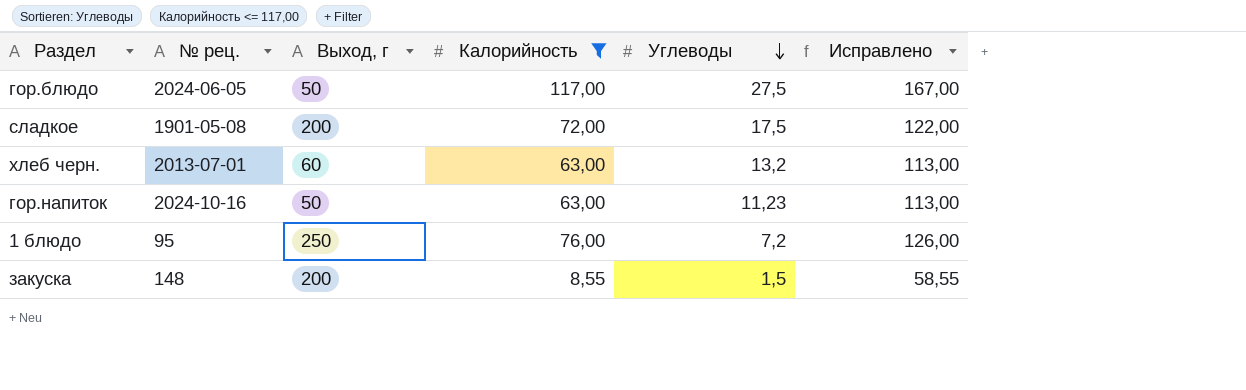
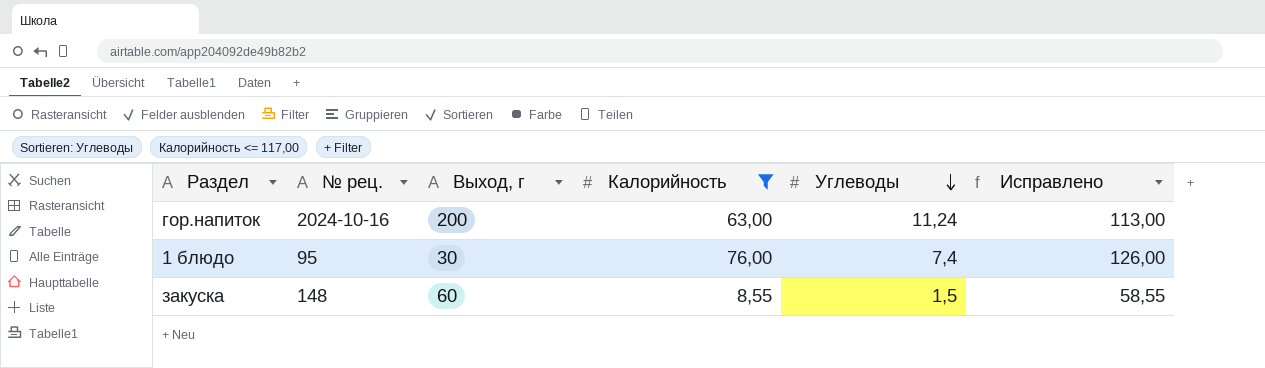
row гор.блюдо: 2024-06-05 | 50 | 117,00 | 27,5 | 167,00 -> none
row сладкое: 1901-05-08 | 200 | 72,00 | 17,5 | 122,00 -> none
row хлеб черн.: 2013-07-01 | 60 | 63,00 | 13,2 | 113,00 -> none
гор.напиток | Выход, г: 50 -> 200
гор.напиток | Углеводы: 11,23 -> 11,24
1 блюдо | Выход, г: 250 -> 30
1 блюдо | Углеводы: 7,2 -> 7,4
закуска | Выход, г: 200 -> 60

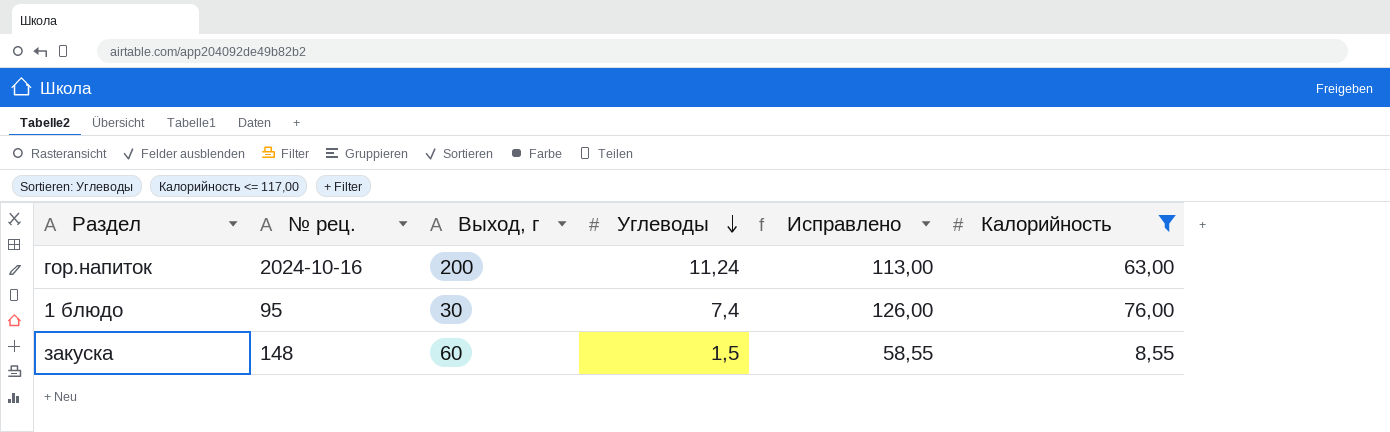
column Калорийность | position: 4 -> 6

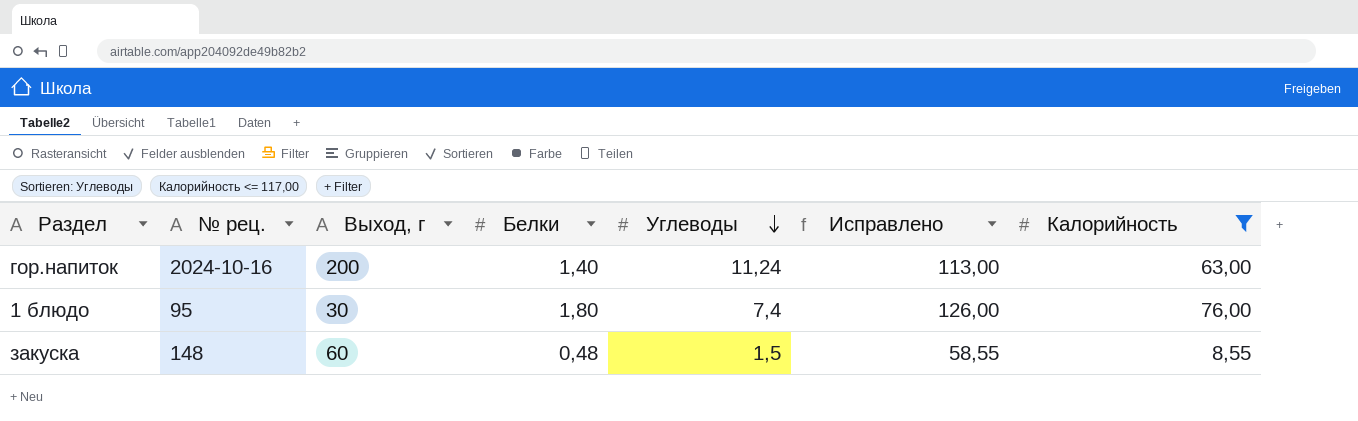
column Белки | position: none -> 4

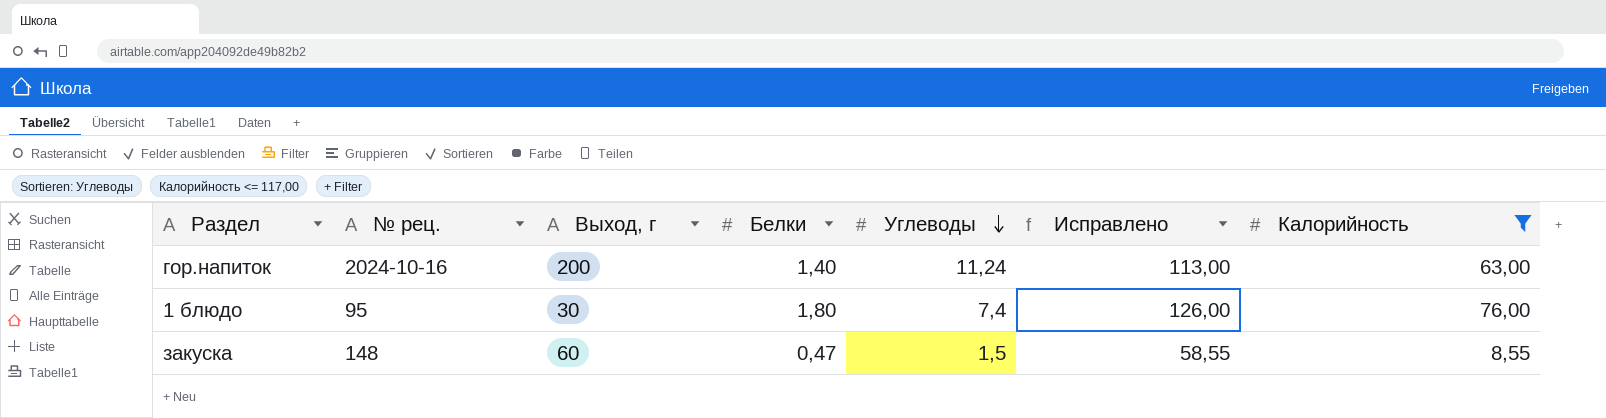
закуска | Белки: 0,48 -> 0,47

